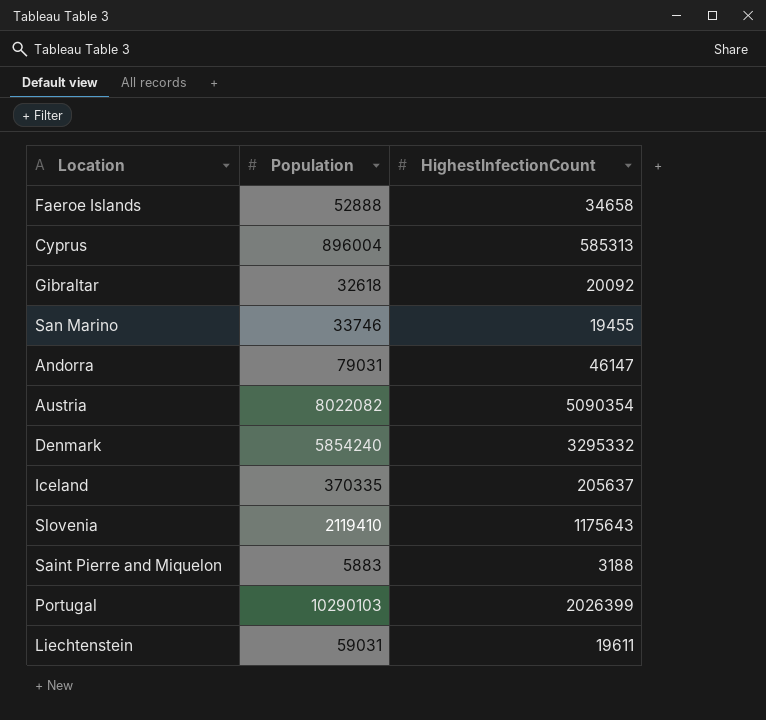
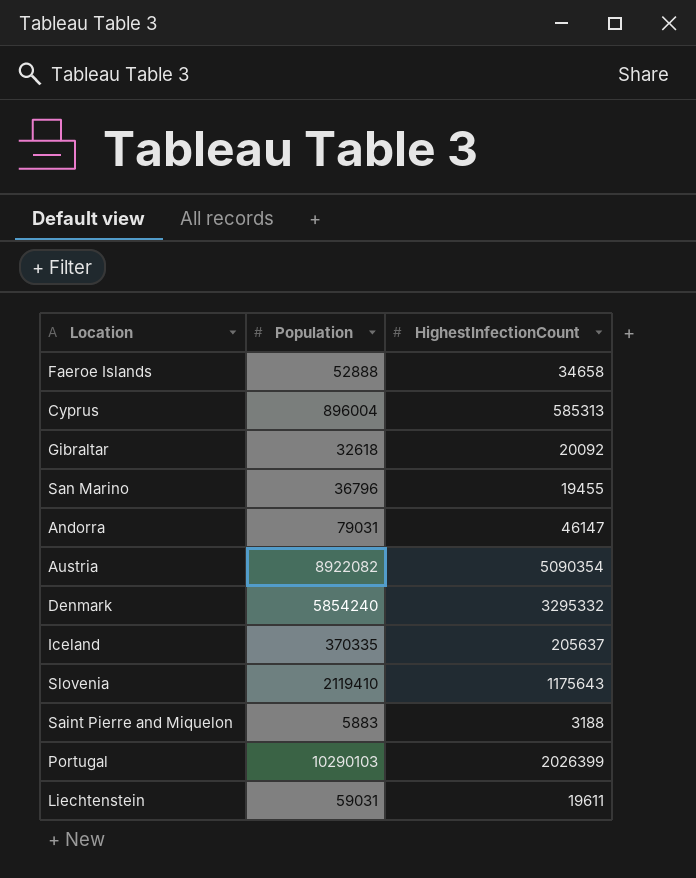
San Marino | Population: 33746 -> 36796
Austria | Population: 8022082 -> 8922082

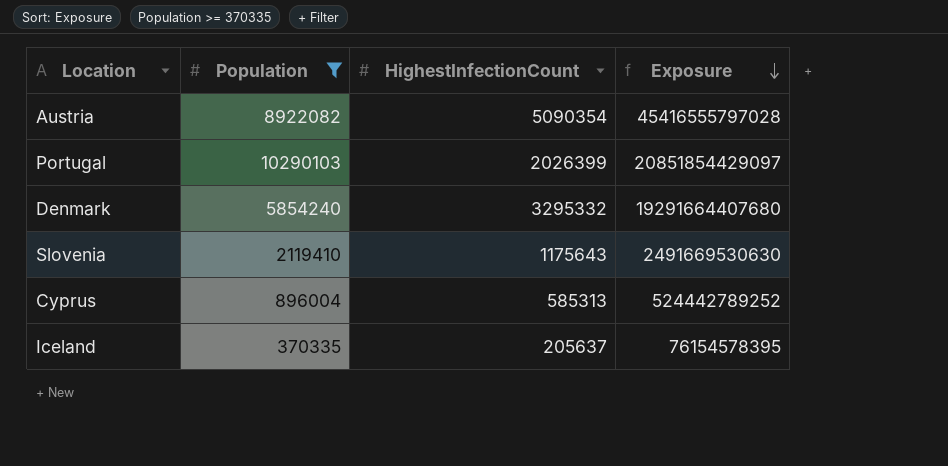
filter: none -> Population >= 370335
row order: none -> Exposure descending
column Exposure | formula: none -> [Population] * [HighestInfectionCount]

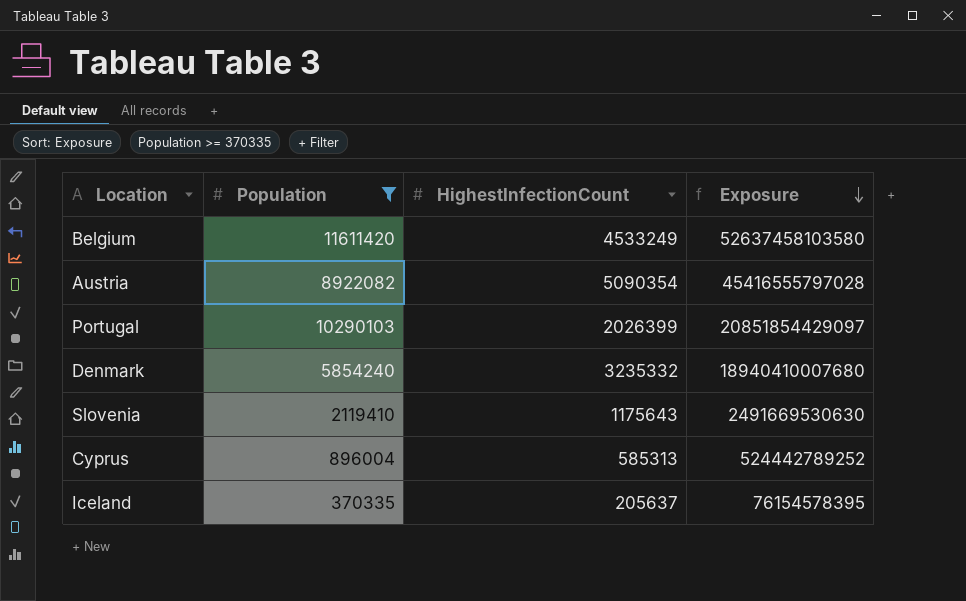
row Belgium: none -> 11611420 | 4533249 | 52637458103580
Denmark | HighestInfectionCount: 3295332 -> 3235332
Denmark | Exposure: 19291664407680 -> 18940410007680

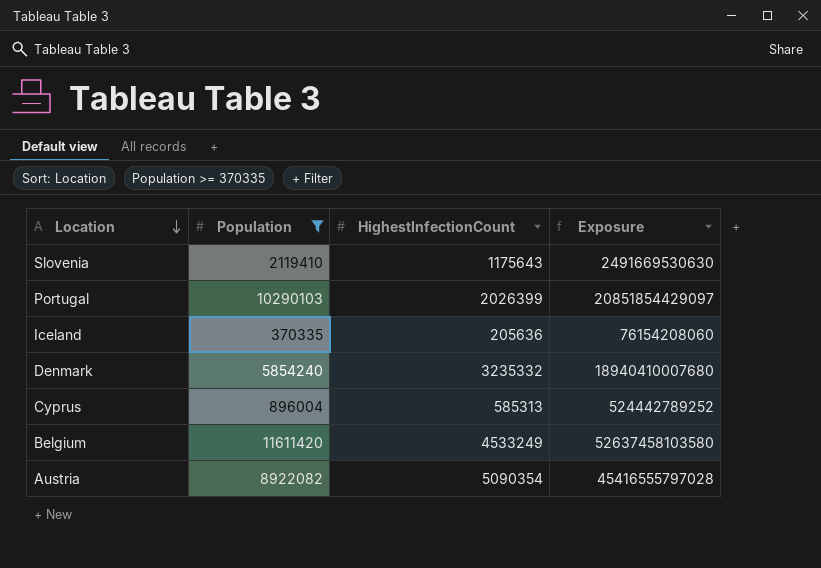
row order: Exposure descending -> Location descending
Iceland | HighestInfectionCount: 205637 -> 205636
Iceland | Exposure: 76154578395 -> 76154208060

